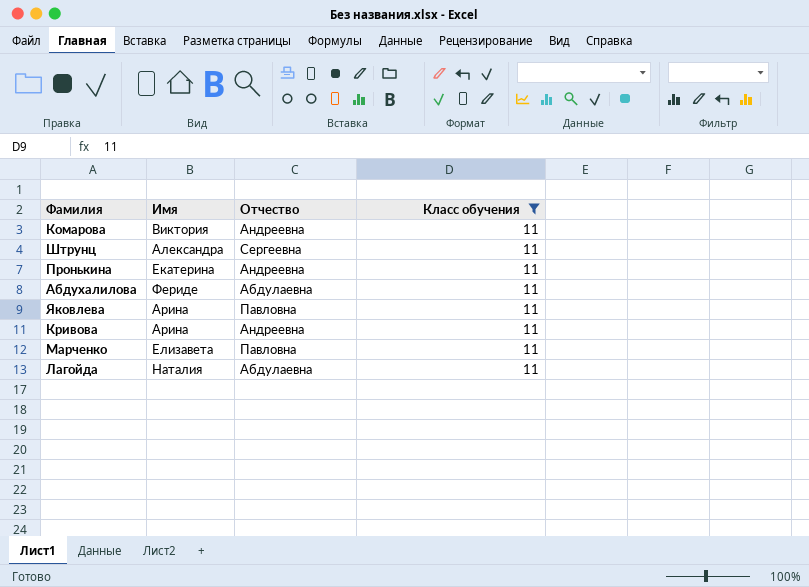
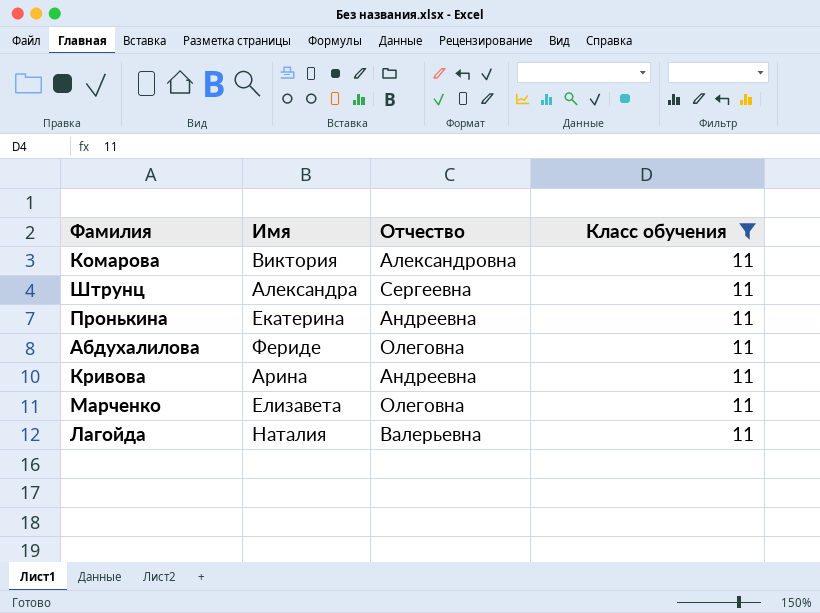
row Яковлева: Арина | Павловна | 11 -> none
Комарова | Отчество: Андреевна -> Александровна
Абдухалилова | Отчество: Абдулаевна -> Олеговна
Марченко | Отчество: Павловна -> Олеговна
Лагойда | Отчество: Абдулаевна -> Валерьевна

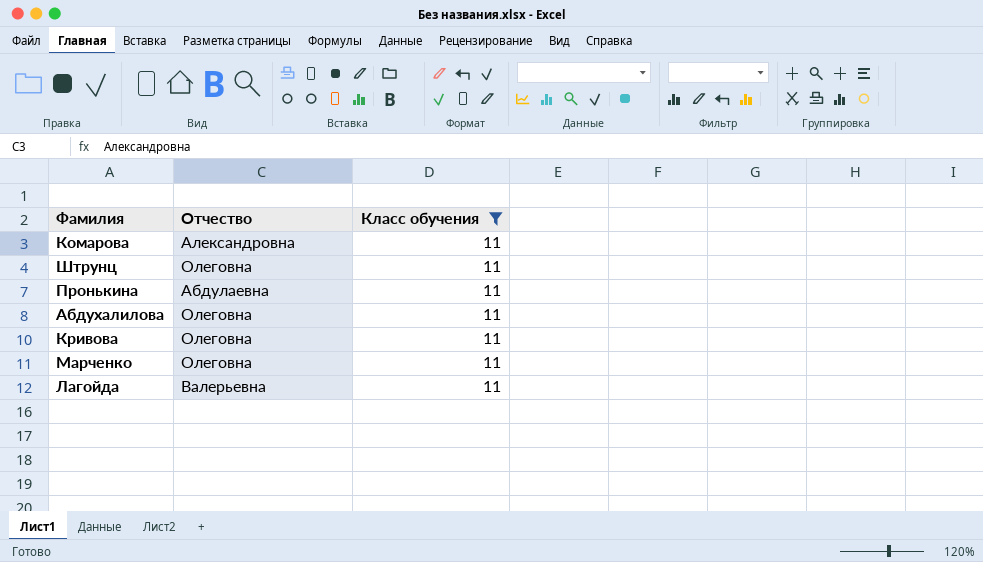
column Имя | position: 2 -> none
Штрунц | Отчество: Сергеевна -> Олеговна
Пронькина | Отчество: Андреевна -> Абдулаевна
Кривова | Отчество: Андреевна -> Олеговна

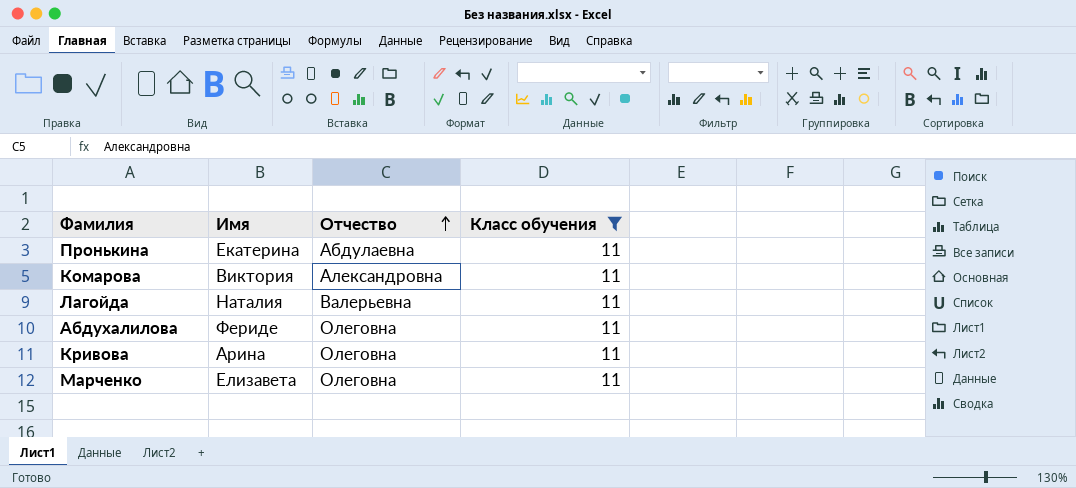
row order: none -> Отчество ascending
column Имя | position: none -> 2
row Штрунц: Олеговна | 11 -> none

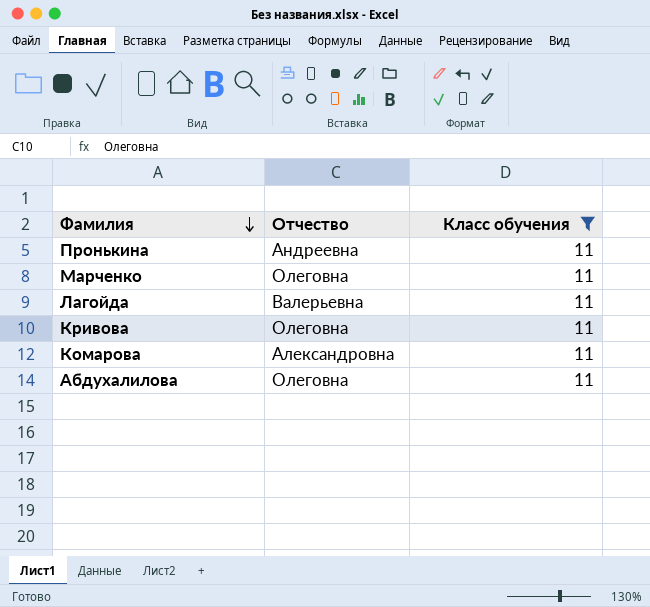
row order: Отчество ascending -> Фамилия descending
column Имя | position: 2 -> none
Пронькина | Отчество: Абдулаевна -> Андреевна

